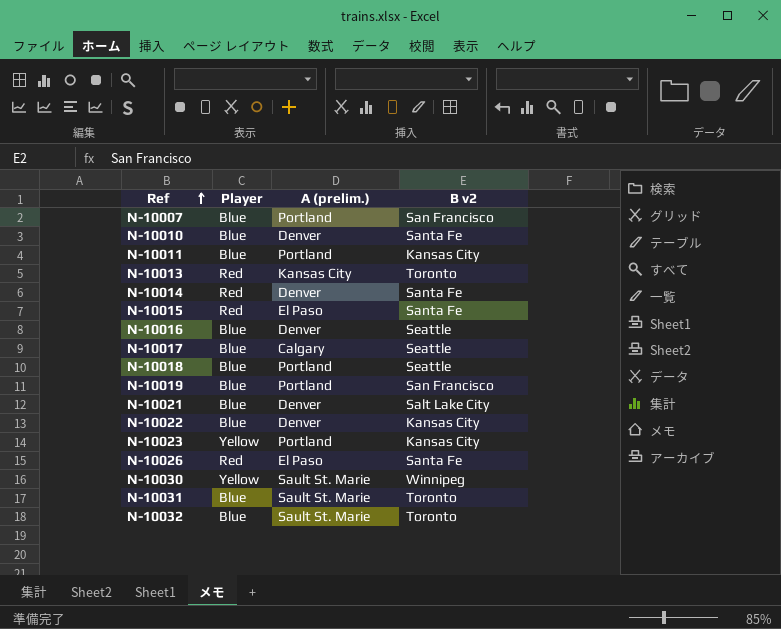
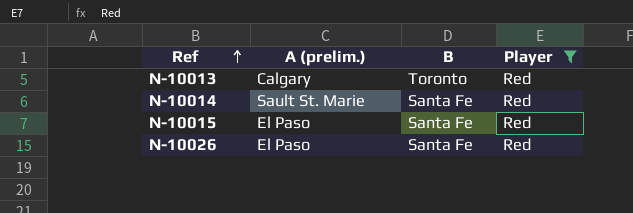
filter: none -> Player = Red
column name: B v2 -> B
column Player | position: 2 -> 4
N-10013 | A (prelim.): Kansas City -> Calgary
N-10014 | A (prelim.): Denver -> Sault St. Marie

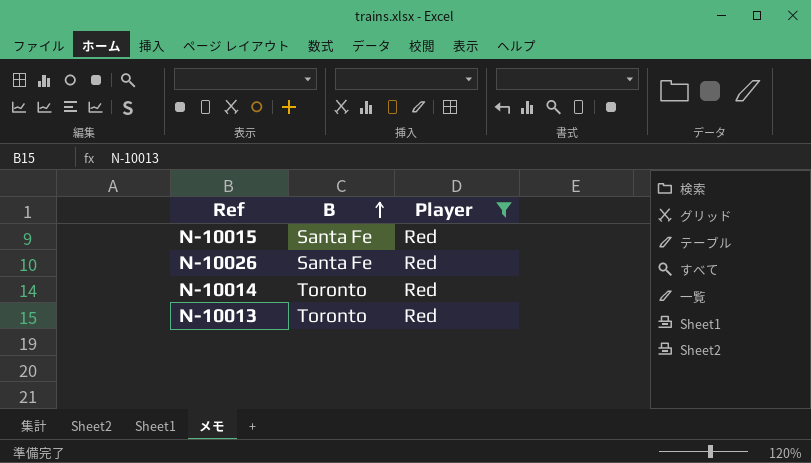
row order: Ref ascending -> B ascending
column A (prelim.) | position: 2 -> none
N-10014 | B: Santa Fe -> Toronto

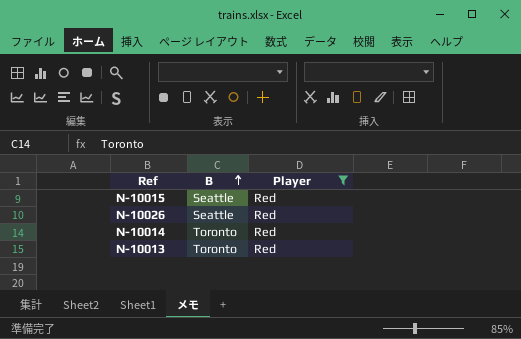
N-10015 | B: Santa Fe -> Seattle
N-10026 | B: Santa Fe -> Seattle

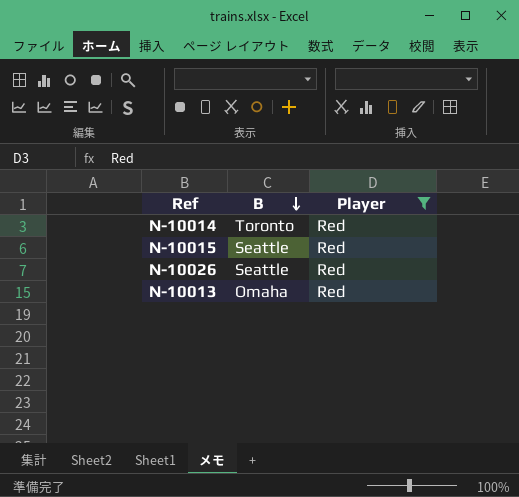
row order: B ascending -> B descending
N-10013 | B: Toronto -> Omaha

